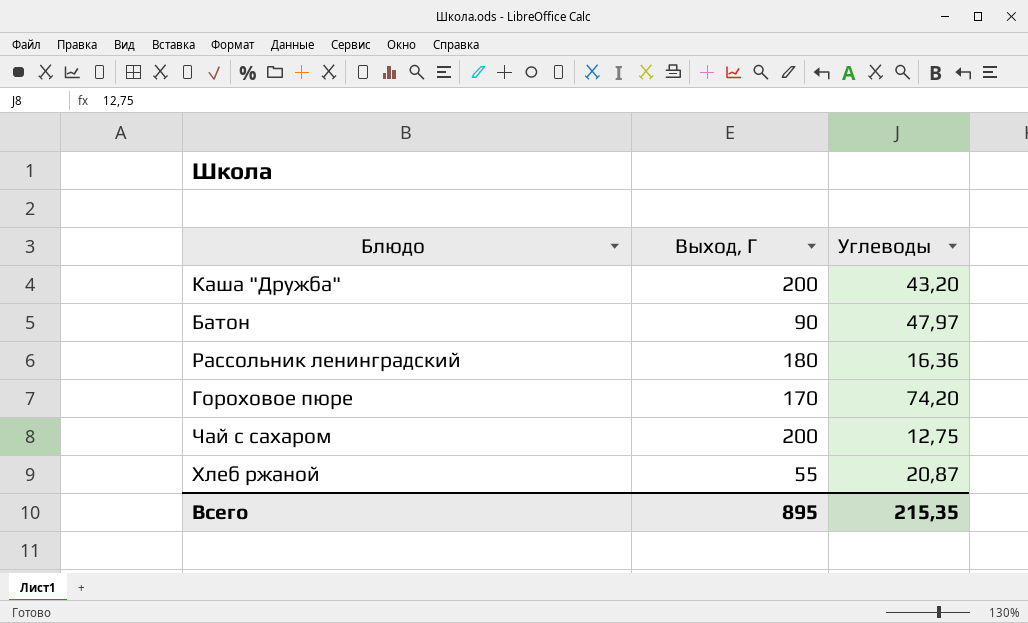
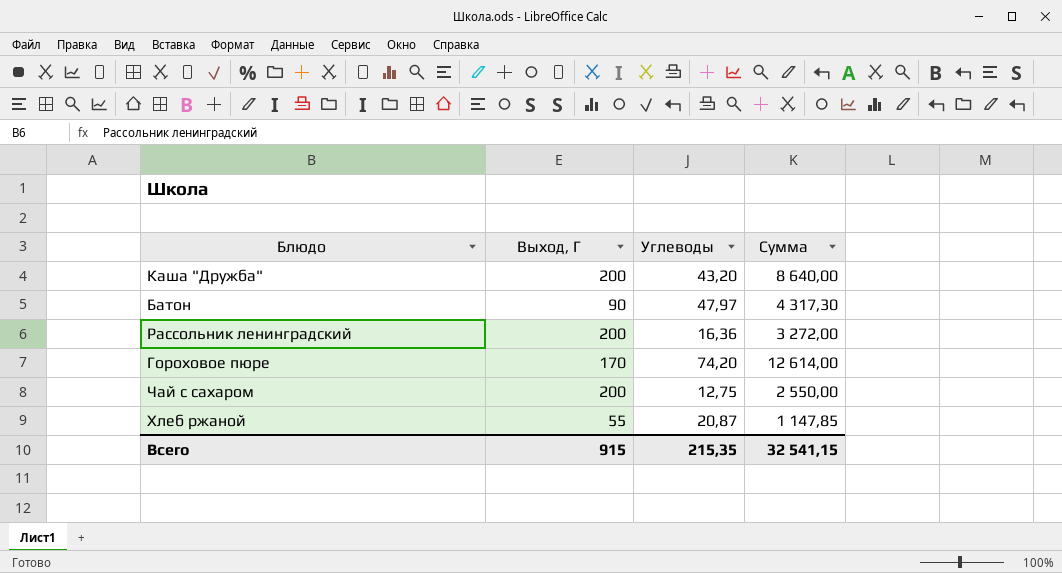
column Сумма | formula: none -> [Выход, Г] * [Углеводы]
Рассольник ленинградский | Выход, Г: 180 -> 200
Всего | Выход, Г: 895 -> 915

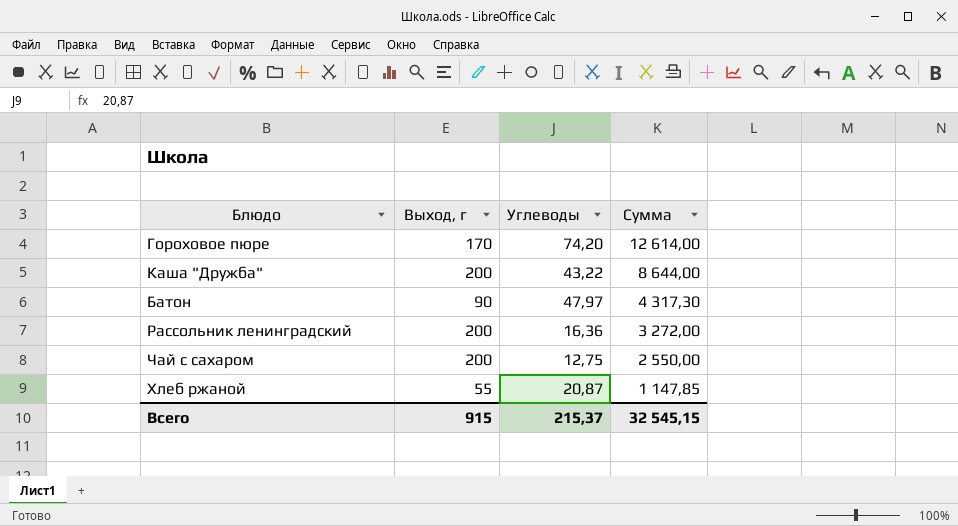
row order: none -> Сумма descending
column name: Выход, Г -> Выход, г
Каша "Дружба" | Углеводы: 43,20 -> 43,22
Каша "Дружба" | Сумма: 8 640,00 -> 8 644,00
Всего | Углеводы: 215,35 -> 215,37
Всего | Сумма: 32 541,15 -> 32 545,15

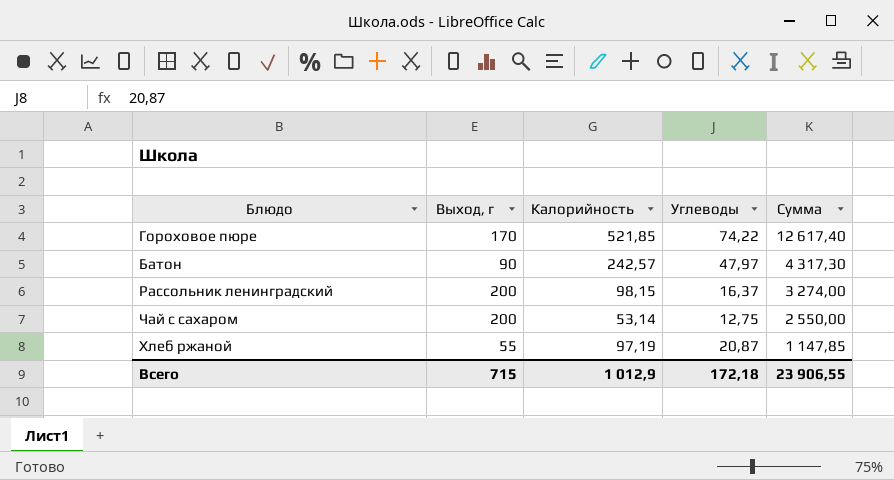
column Калорийность | position: none -> 3
row Каша "Дружба": 200 | 43,22 | 8 644,00 -> none
Гороховое пюре | Углеводы: 74,20 -> 74,22
Гороховое пюре | Сумма: 12 614,00 -> 12 617,40
Рассольник ленинградский | Углеводы: 16,36 -> 16,37
Рассольник ленинградский | Сумма: 3 272,00 -> 3 274,00
Всего | Выход, г: 915 -> 715
Всего | Углеводы: 215,37 -> 172,18
Всего | Сумма: 32 545,15 -> 23 906,55

